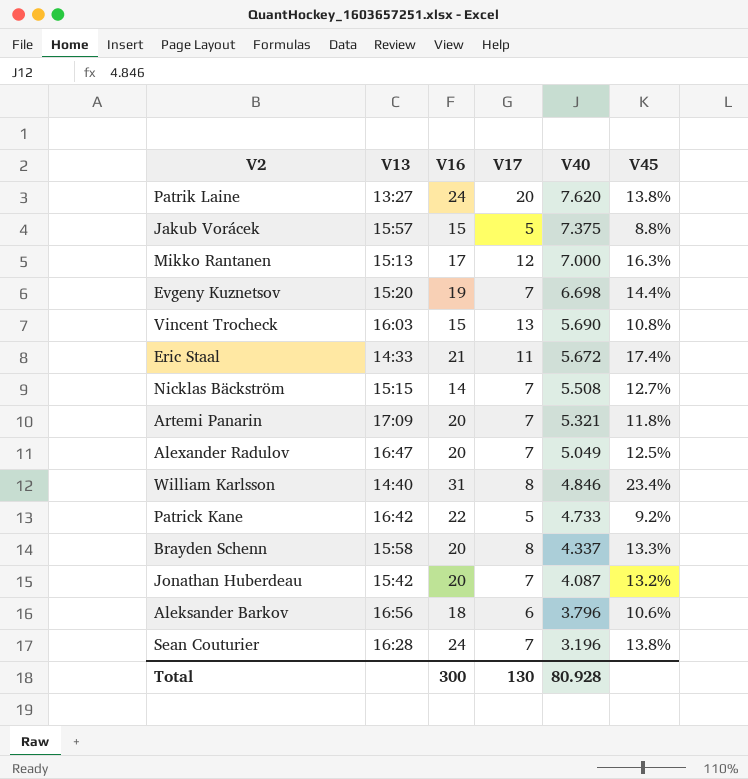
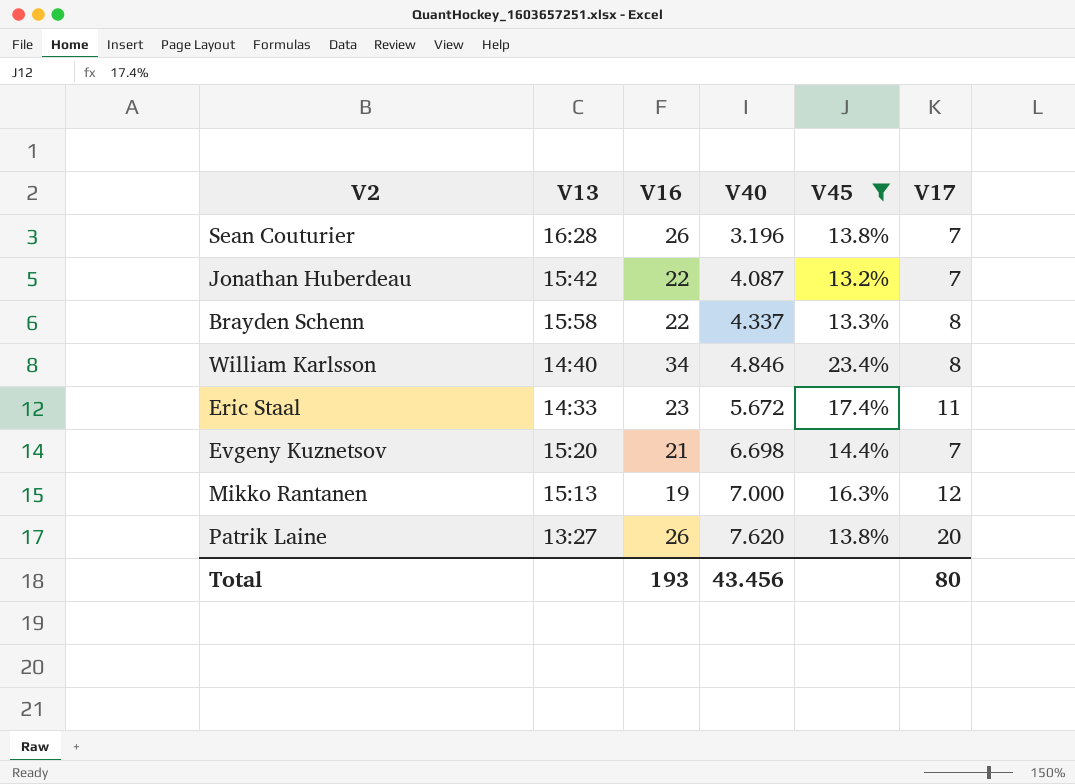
filter: none -> V45 >= 13.2%
row order: V40 descending -> V40 ascending
column V17 | position: 4 -> 6
Sean Couturier | V16: 24 -> 26
Jonathan Huberdeau | V16: 20 -> 22
Brayden Schenn | V16: 20 -> 22
William Karlsson | V16: 31 -> 34
Eric Staal | V16: 21 -> 23
Evgeny Kuznetsov | V16: 19 -> 21
Mikko Rantanen | V16: 17 -> 19
Patrik Laine | V16: 24 -> 26
Total | V16: 300 -> 193
Total | V40: 80.928 -> 43.456
Total | V17: 130 -> 80

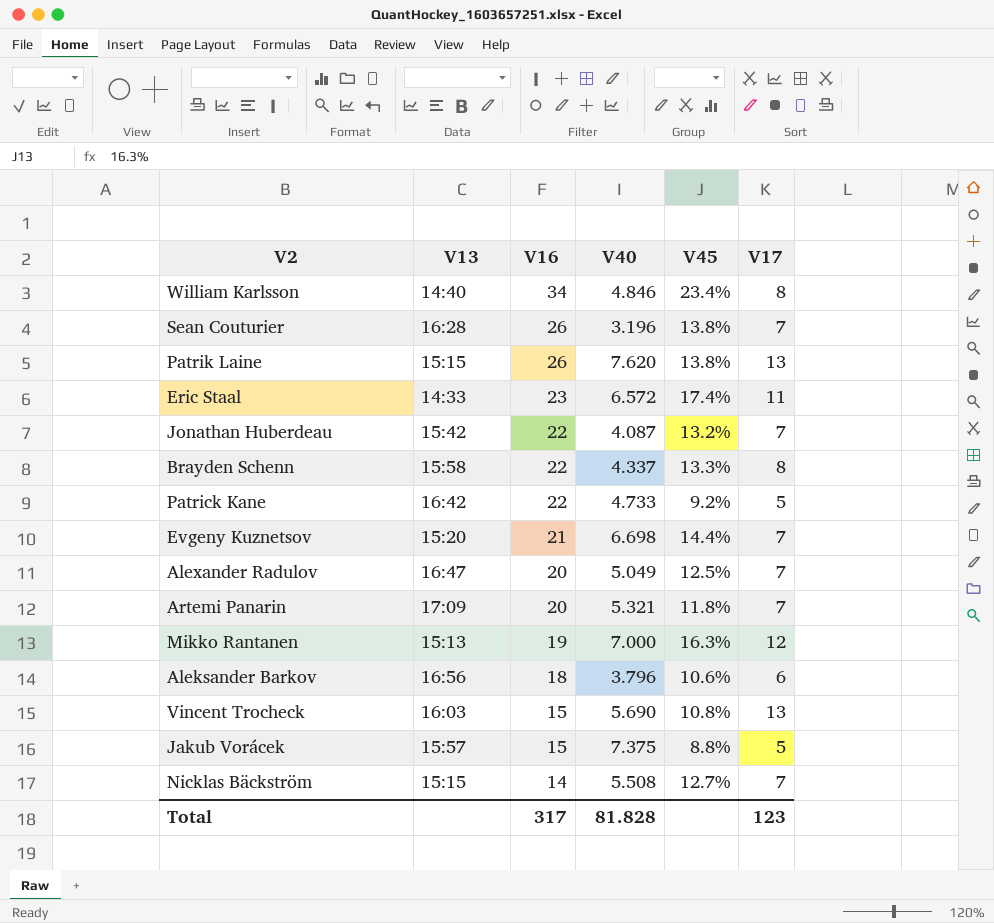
filter: V45 >= 13.2% -> none
row order: V40 ascending -> V16 descending
Patrik Laine | V13: 13:27 -> 15:15
Patrik Laine | V17: 20 -> 13
Eric Staal | V40: 5.672 -> 6.572
Total | V16: 193 -> 317
Total | V40: 43.456 -> 81.828
Total | V17: 80 -> 123

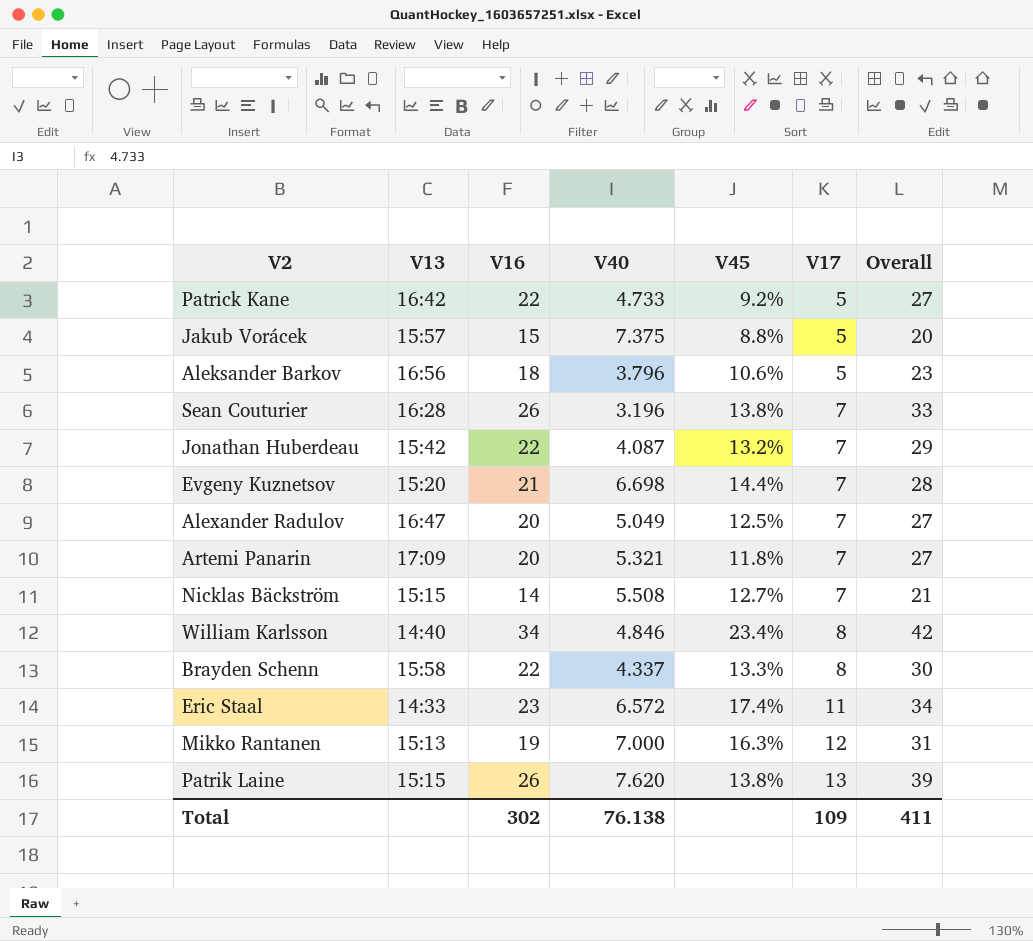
row order: V16 descending -> V17 ascending
column Overall | formula: none -> [V16] + [V17]
row Vincent Trocheck: 16:03 | 15 | 5.690 | 10.8% | 13 -> none
Aleksander Barkov | V17: 6 -> 5
Total | V16: 317 -> 302
Total | V40: 81.828 -> 76.138
Total | V17: 123 -> 109

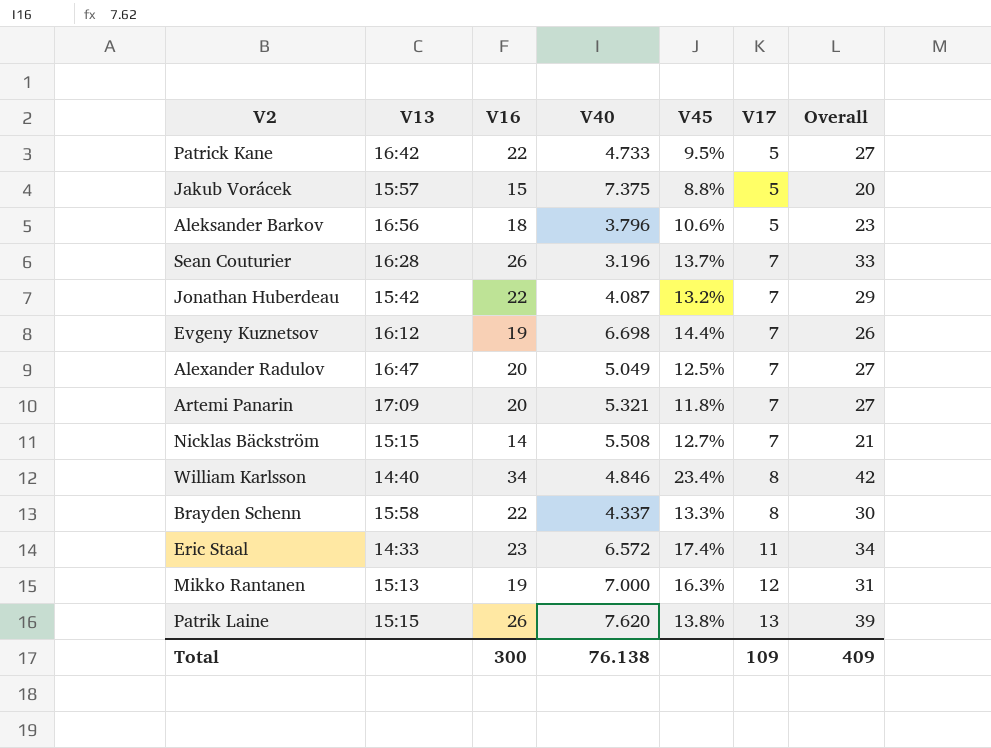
Patrick Kane | V45: 9.2% -> 9.5%
Sean Couturier | V45: 13.8% -> 13.7%
Evgeny Kuznetsov | V13: 15:20 -> 16:12
Evgeny Kuznetsov | V16: 21 -> 19
Evgeny Kuznetsov | Overall: 28 -> 26
Total | V16: 302 -> 300
Total | Overall: 411 -> 409

